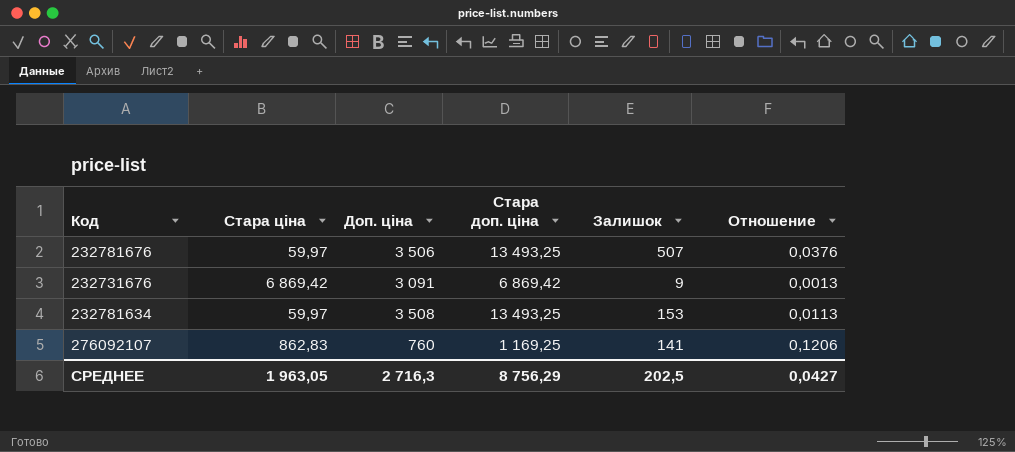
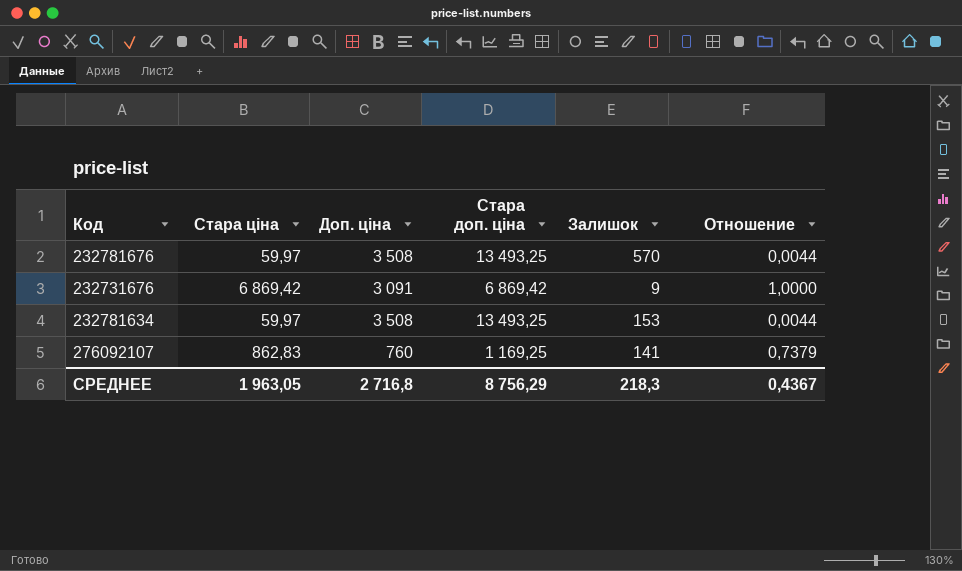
column Отношение | formula: [Залишок] / [Стара доп. ціна] -> [Стара ціна] / [Стара доп. ціна]
232781676 | Доп. ціна: 3 506 -> 3 508
232781676 | Залишок: 507 -> 570
СРЕДНЕЕ | Доп. ціна: 2 716,3 -> 2 716,8
СРЕДНЕЕ | Залишок: 202,5 -> 218,3
СРЕДНЕЕ | Отношение: 0,0427 -> 0,4367

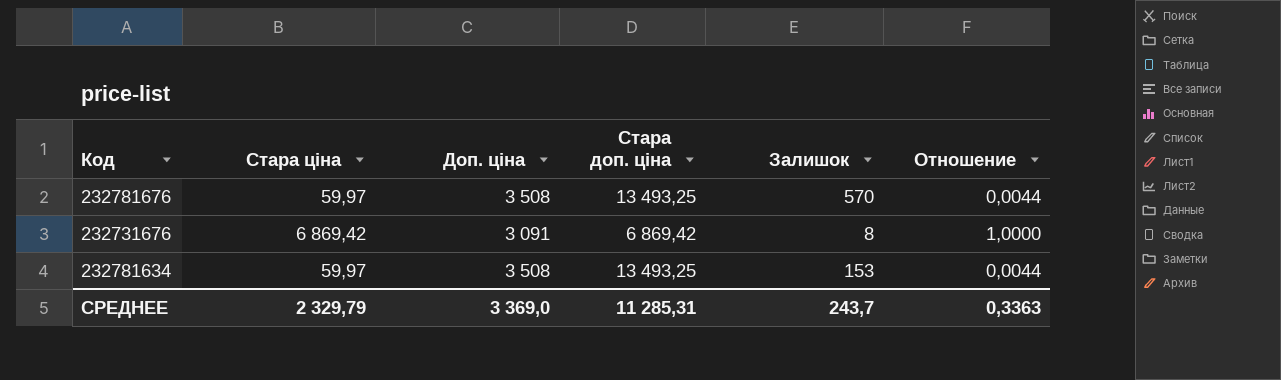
row 276092107: 862,83 | 760 | 1 169,25 | 141 | 0,7379 -> none
232731676 | Залишок: 9 -> 8
СРЕДНЕЕ | Стара ціна: 1 963,05 -> 2 329,79
СРЕДНЕЕ | Доп. ціна: 2 716,8 -> 3 369,0
СРЕДНЕЕ | Стара доп. ціна: 8 756,29 -> 11 285,31
СРЕДНЕЕ | Залишок: 218,3 -> 243,7
СРЕДНЕЕ | Отношение: 0,4367 -> 0,3363

